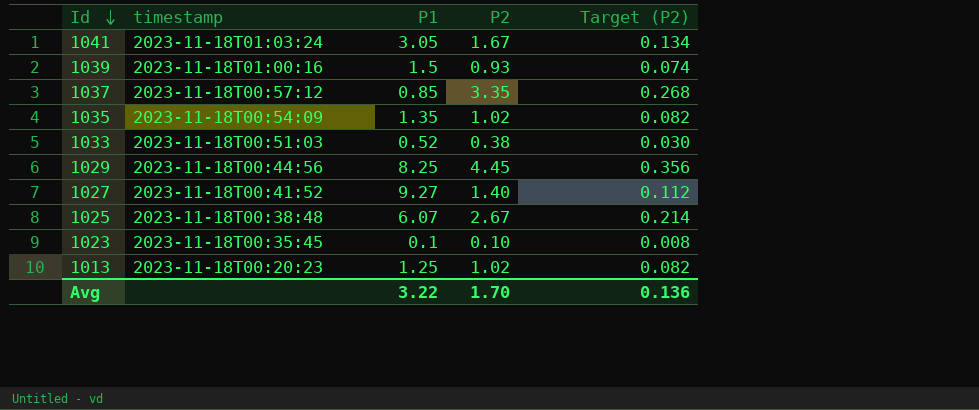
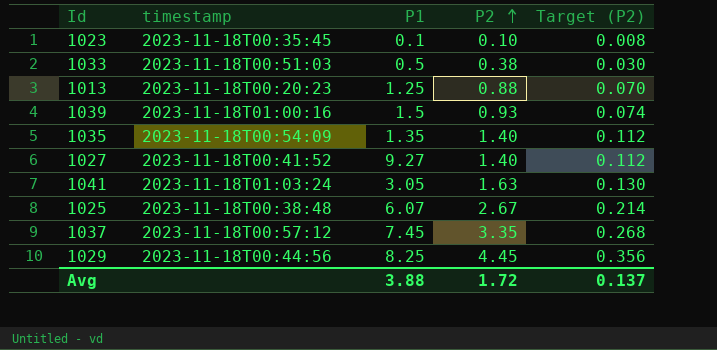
row order: Id descending -> P2 ascending
1033 | P1: 0.52 -> 0.5
1013 | P2: 1.02 -> 0.88
1013 | Target (P2): 0.082 -> 0.070
1035 | P2: 1.02 -> 1.40
1035 | Target (P2): 0.082 -> 0.112
1041 | P2: 1.67 -> 1.63
1041 | Target (P2): 0.134 -> 0.130
1037 | P1: 0.85 -> 7.45
Avg | P1: 3.22 -> 3.88
Avg | P2: 1.70 -> 1.72
Avg | Target (P2): 0.136 -> 0.137

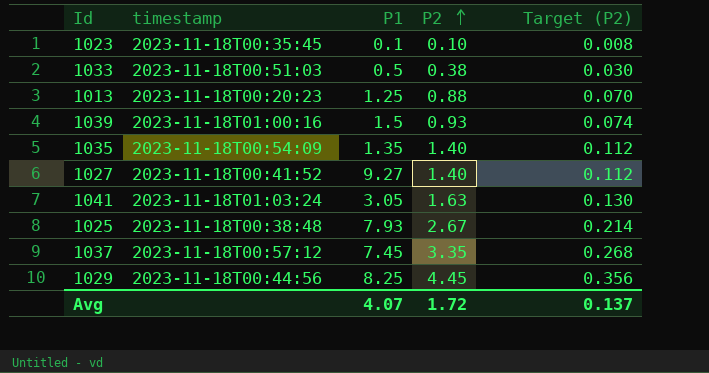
1025 | P1: 6.07 -> 7.93
Avg | P1: 3.88 -> 4.07

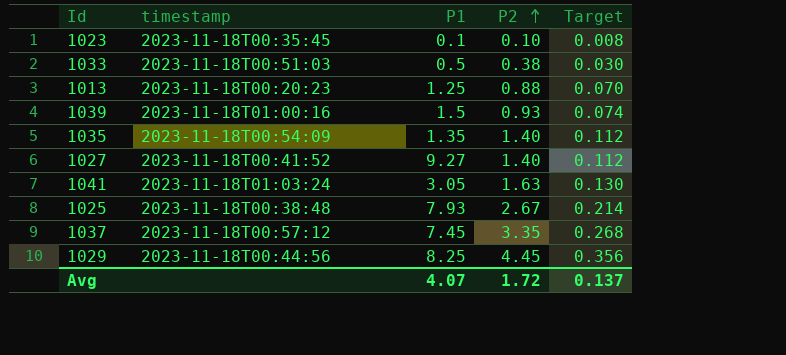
column name: Target (P2) -> Target

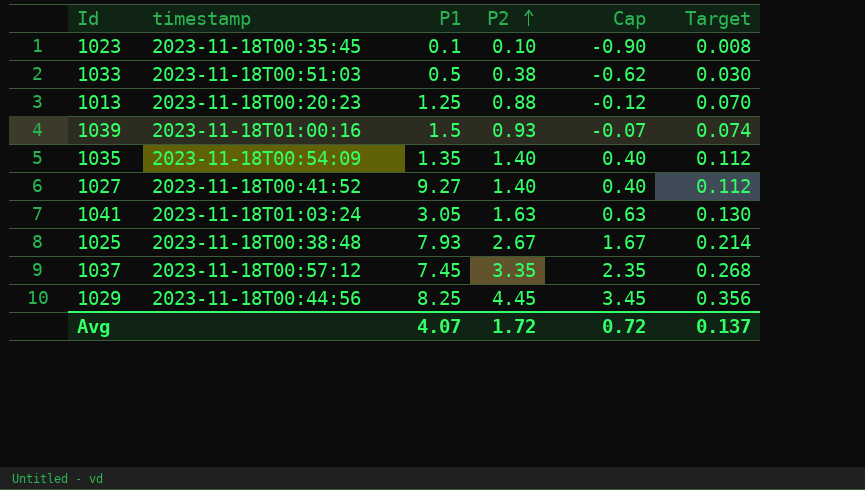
column Cap | formula: none -> [P2] - 1

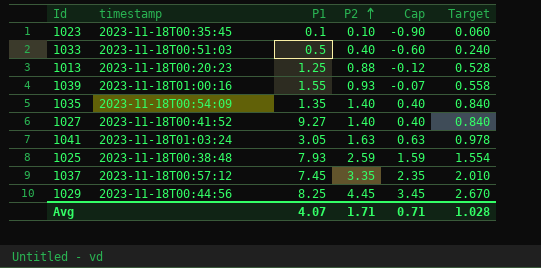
column Target | formula: [P2] * 0.08 -> [P2] * 0.6
1033 | P2: 0.38 -> 0.40
1033 | Cap: -0.62 -> -0.60
1039 | P1: 1.5 -> 1.55
1025 | P2: 2.67 -> 2.59
1025 | Cap: 1.67 -> 1.59
Avg | P2: 1.72 -> 1.71
Avg | Cap: 0.72 -> 0.71
Avg | Target: 0.137 -> 1.028

